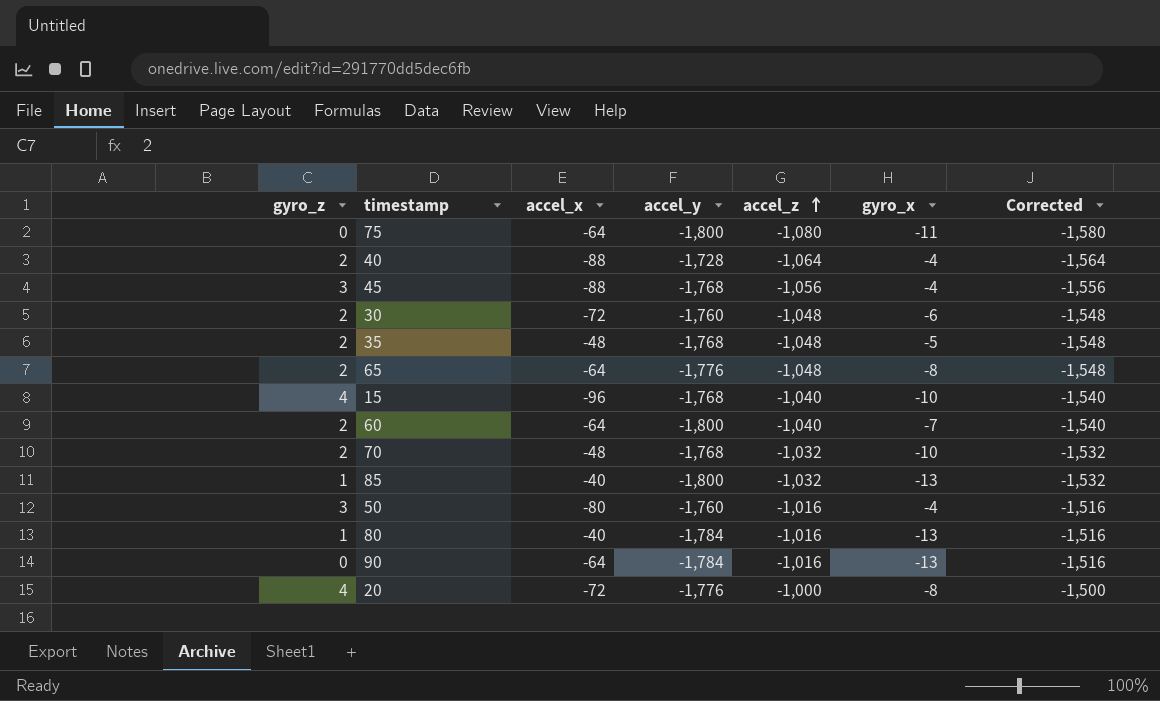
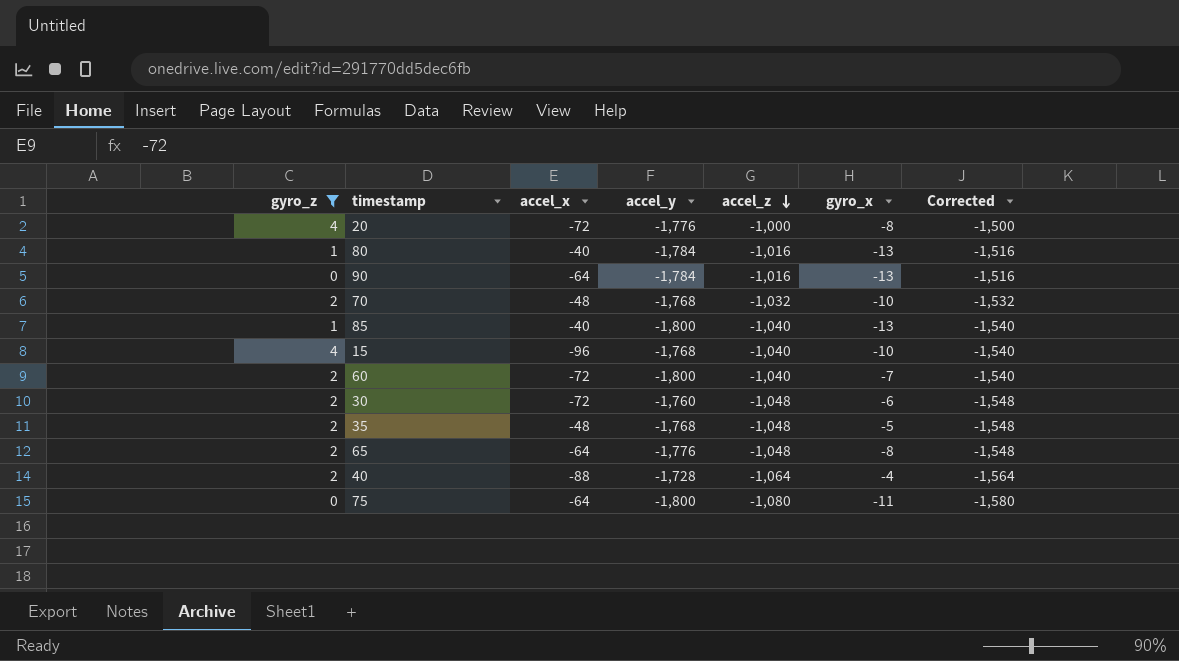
filter: none -> gyro_z != 3
row order: accel_z ascending -> accel_z descending
85 | accel_z: -1,032 -> -1,040
85 | Corrected: -1,532 -> -1,540
60 | accel_x: -64 -> -72

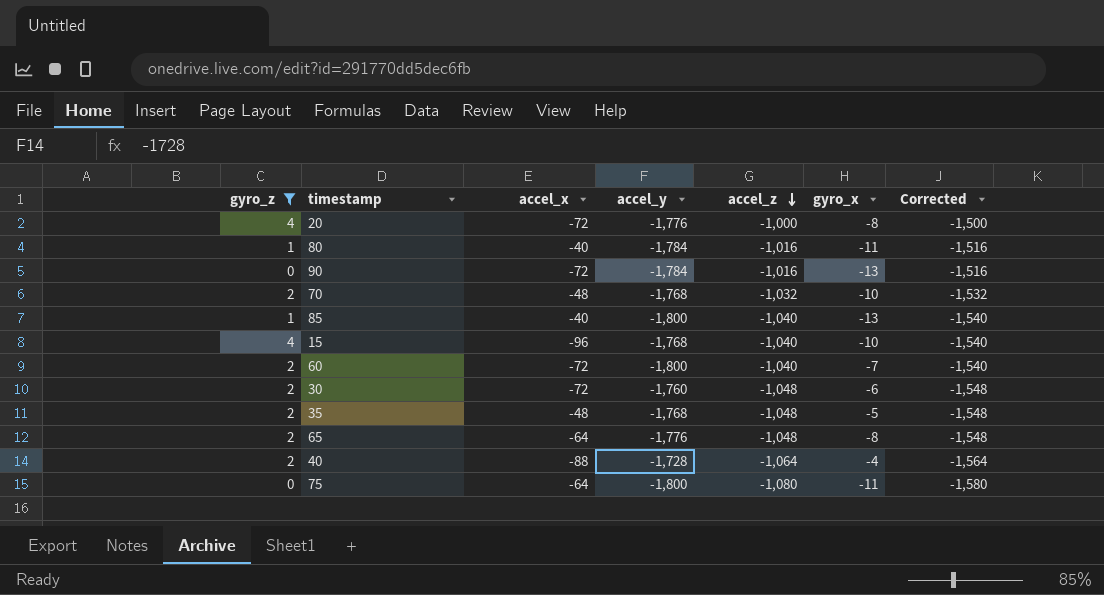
80 | gyro_x: -13 -> -11
90 | accel_x: -64 -> -72

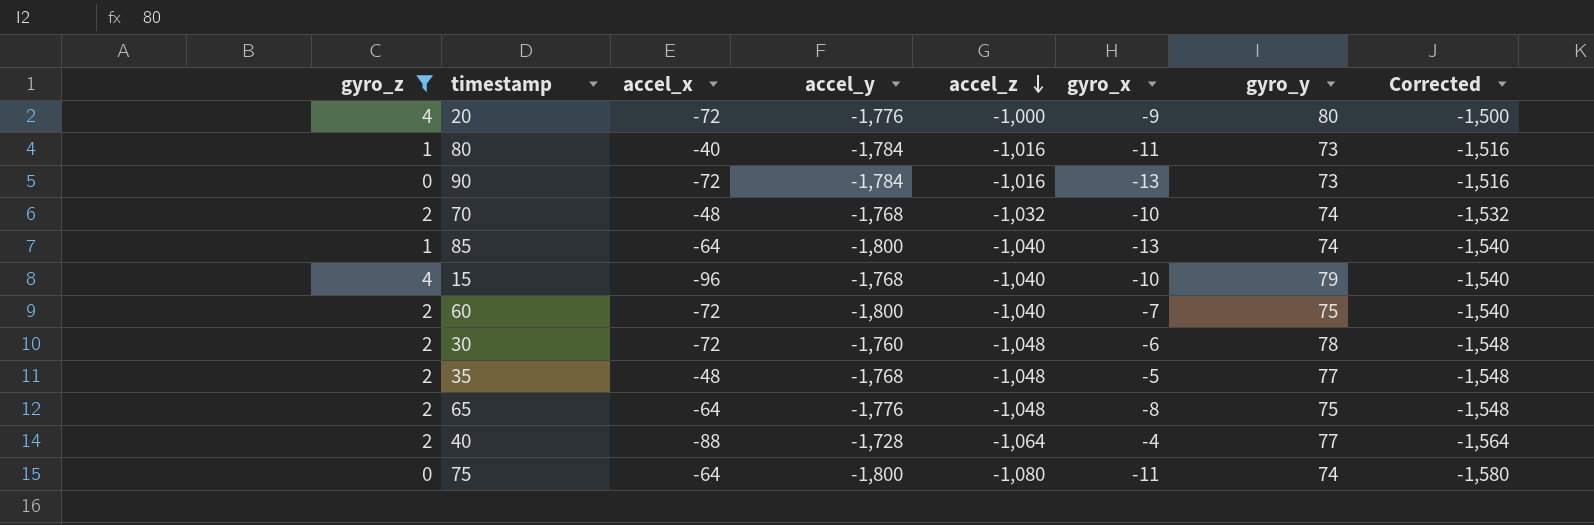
column gyro_y | position: none -> 7
20 | gyro_x: -8 -> -9
85 | accel_x: -40 -> -64

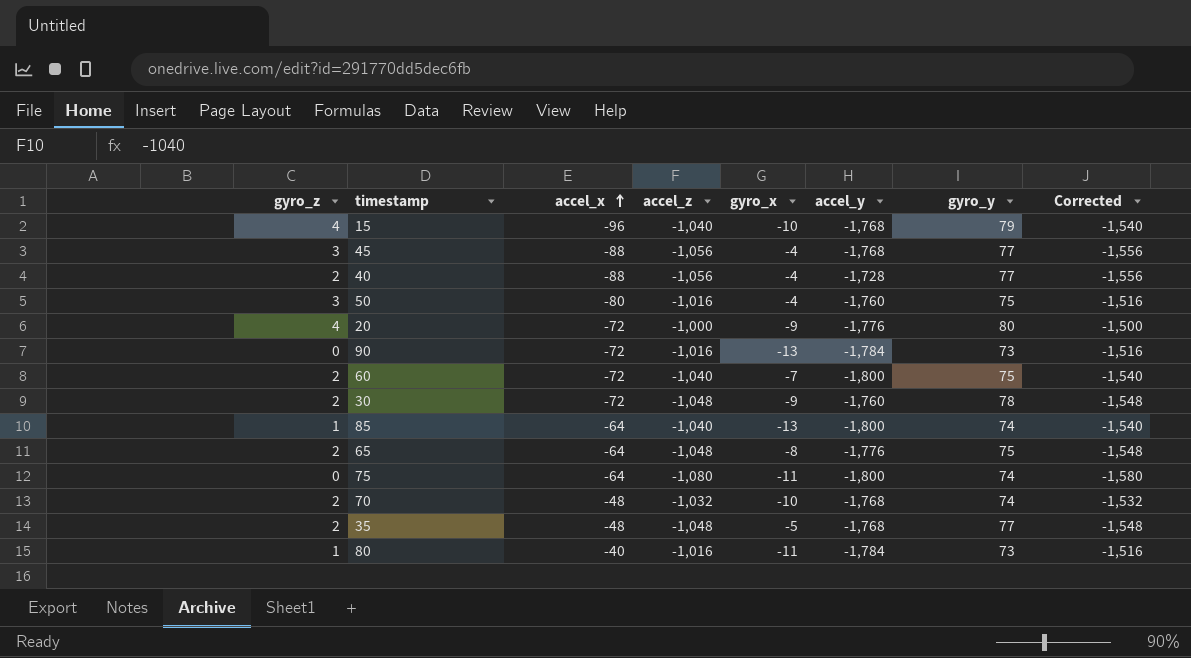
filter: gyro_z != 3 -> none
row order: accel_z descending -> accel_x ascending
column accel_y | position: 4 -> 6
40 | accel_z: -1,064 -> -1,056
40 | Corrected: -1,564 -> -1,556
30 | gyro_x: -6 -> -9

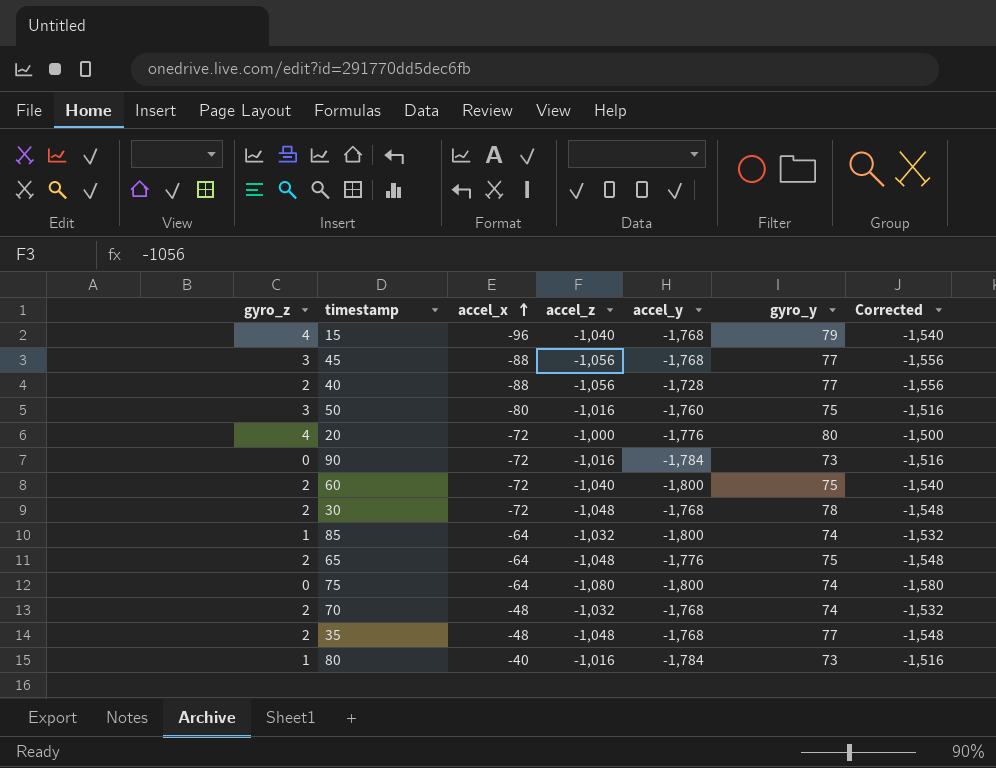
column gyro_x | position: 5 -> none
30 | accel_y: -1,760 -> -1,768
85 | accel_z: -1,040 -> -1,032
85 | Corrected: -1,540 -> -1,532

